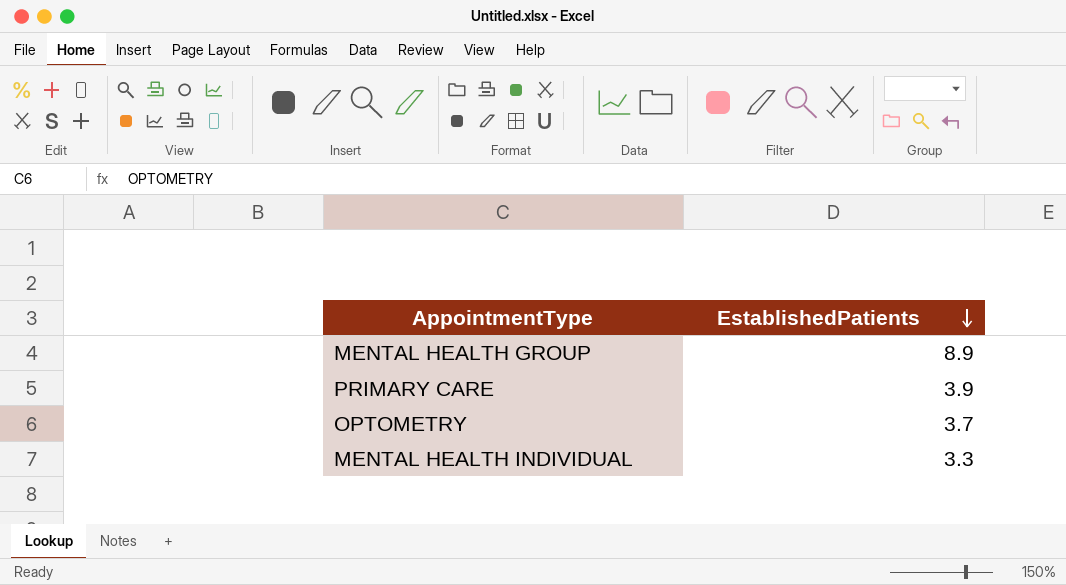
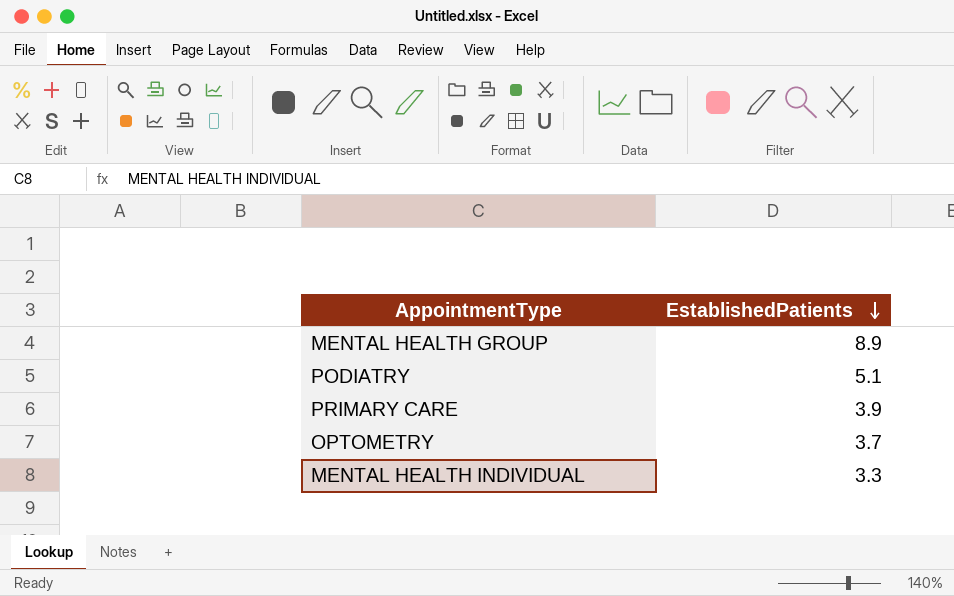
row PODIATRY: none -> 5.1

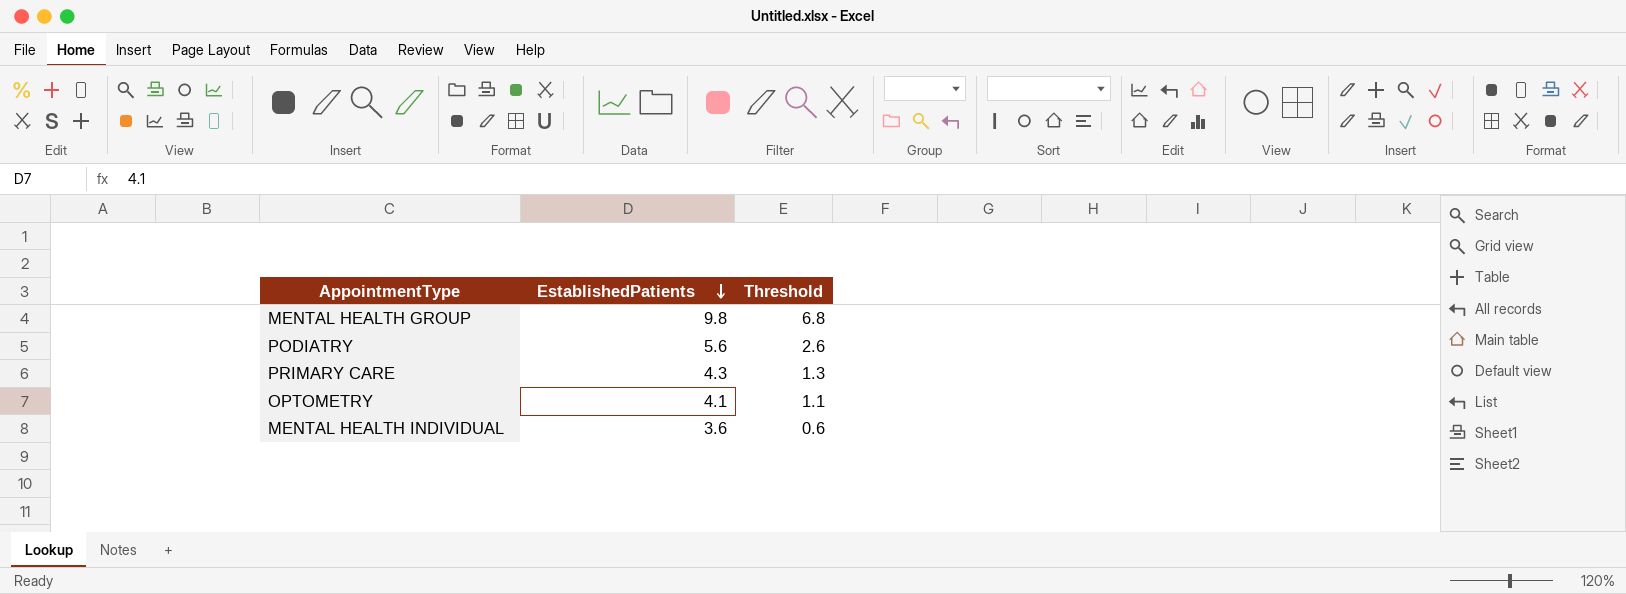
column Threshold | formula: none -> [EstablishedPatients] - 3
MENTAL HEALTH GROUP | EstablishedPatients: 8.9 -> 9.8
PODIATRY | EstablishedPatients: 5.1 -> 5.6
PRIMARY CARE | EstablishedPatients: 3.9 -> 4.3
OPTOMETRY | EstablishedPatients: 3.7 -> 4.1
MENTAL HEALTH INDIVIDUAL | EstablishedPatients: 3.3 -> 3.6

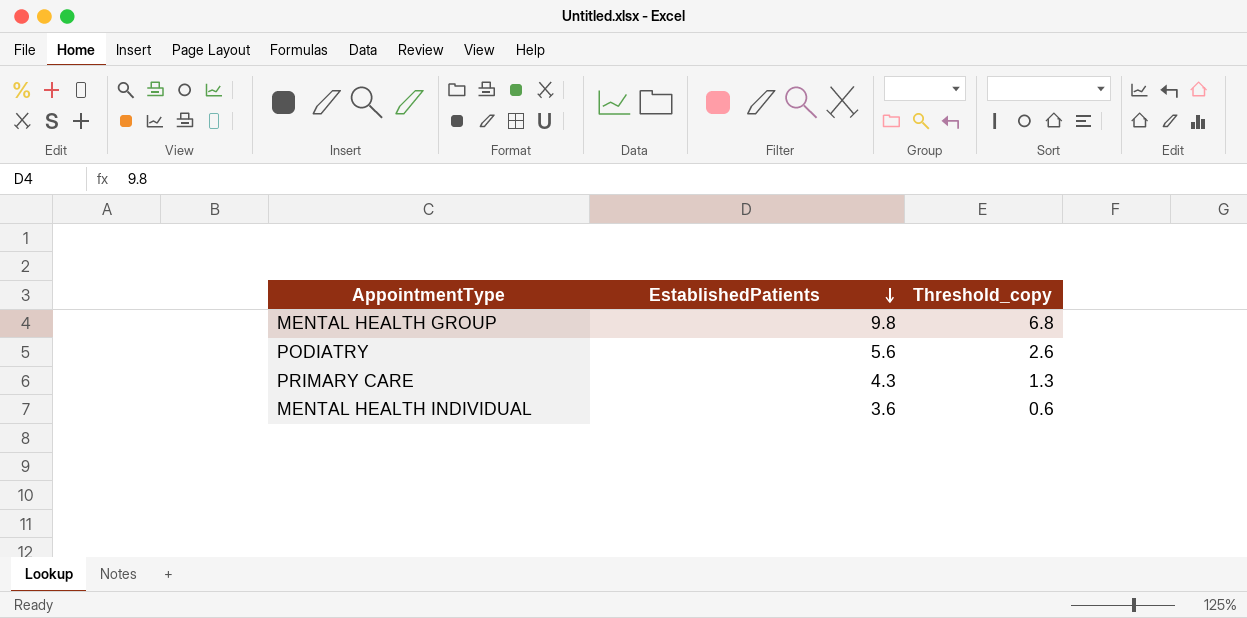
column name: Threshold -> Threshold_copy
row OPTOMETRY: 4.1 | 1.1 -> none

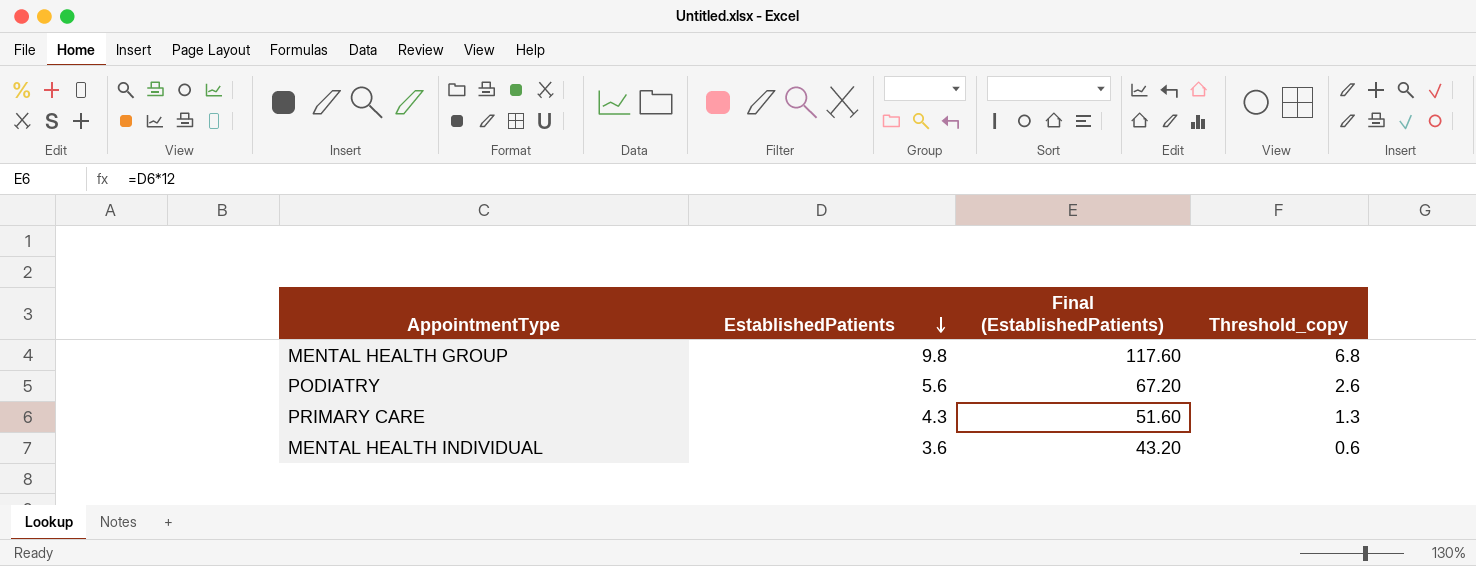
column Final (EstablishedPatients) | formula: none -> [EstablishedPatients] * 12

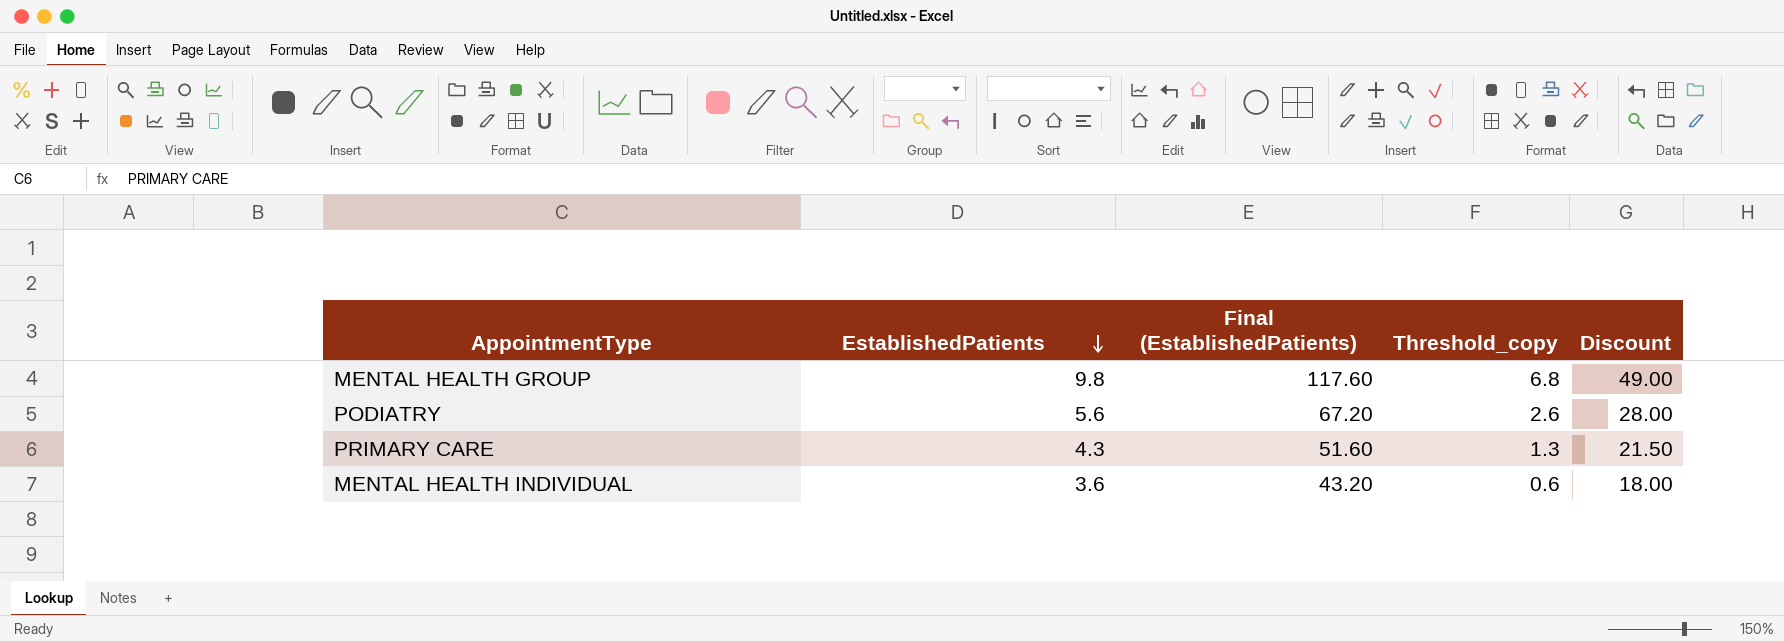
column Discount | formula: none -> [EstablishedPatients] * 5

